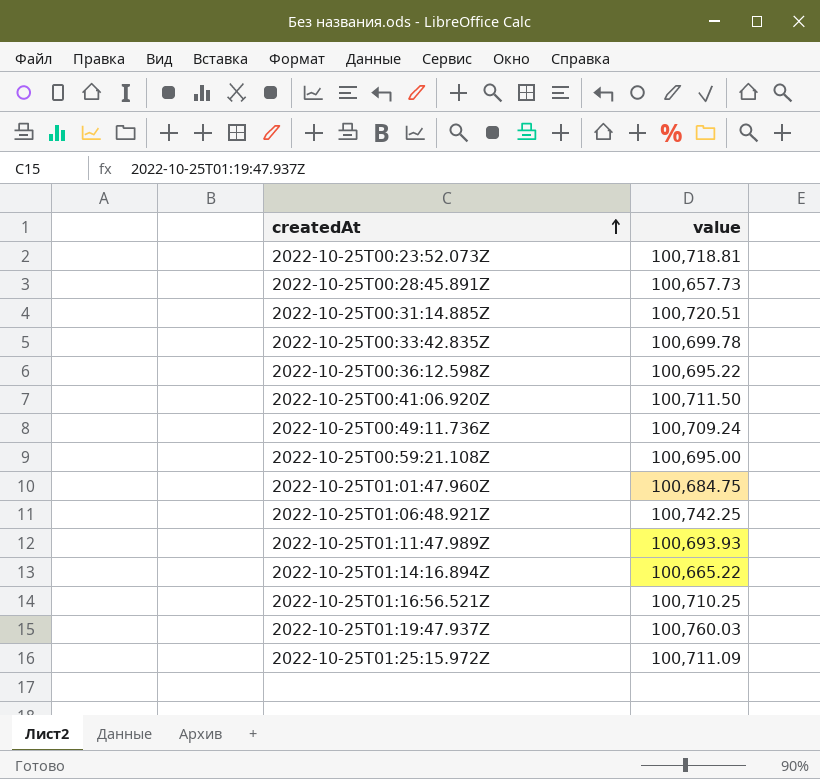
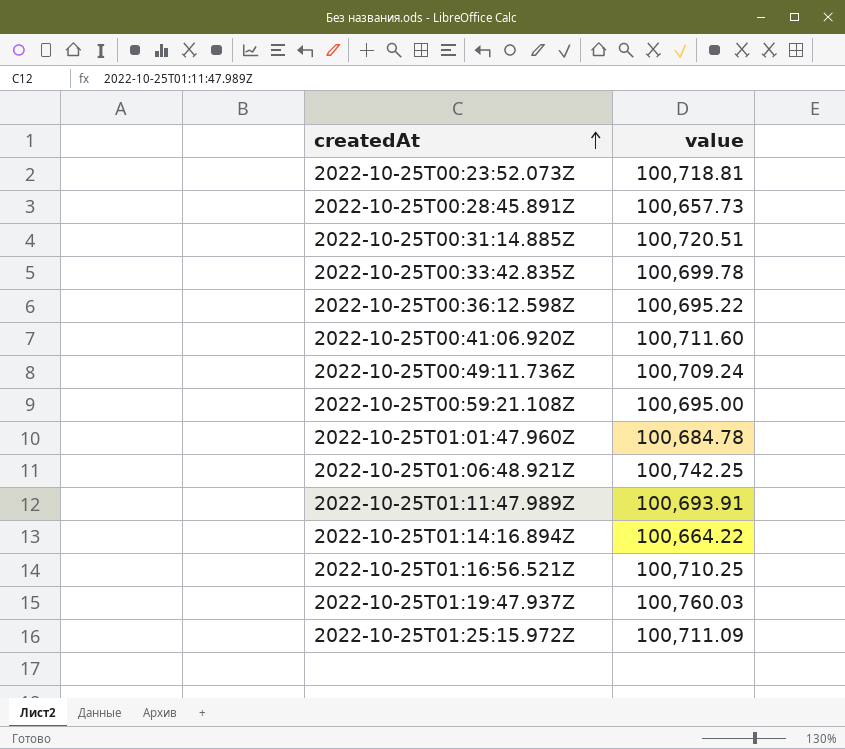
2022-10-25T00:41:06.920Z | value: 100,711.50 -> 100,711.60
2022-10-25T01:01:47.960Z | value: 100,684.75 -> 100,684.78
2022-10-25T01:11:47.989Z | value: 100,693.93 -> 100,693.91
2022-10-25T01:14:16.894Z | value: 100,665.22 -> 100,664.22

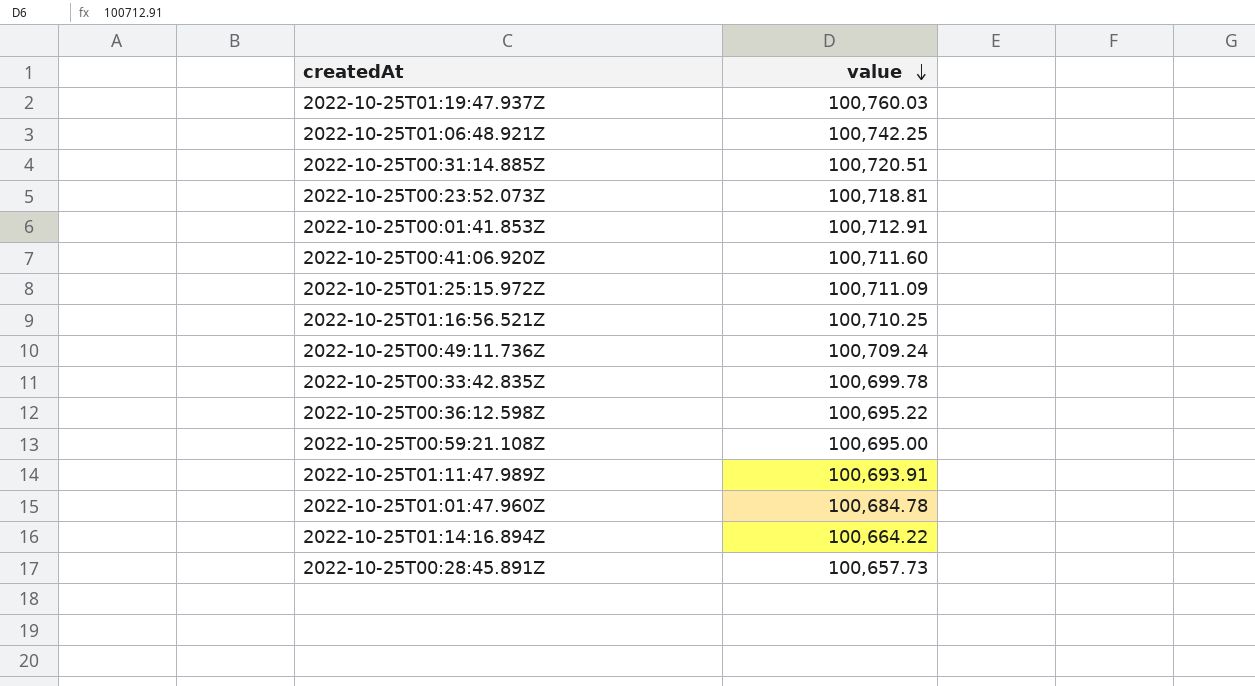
row order: createdAt ascending -> value descending
row 2022-10-25T00:01:41.853Z: none -> 100,712.91

